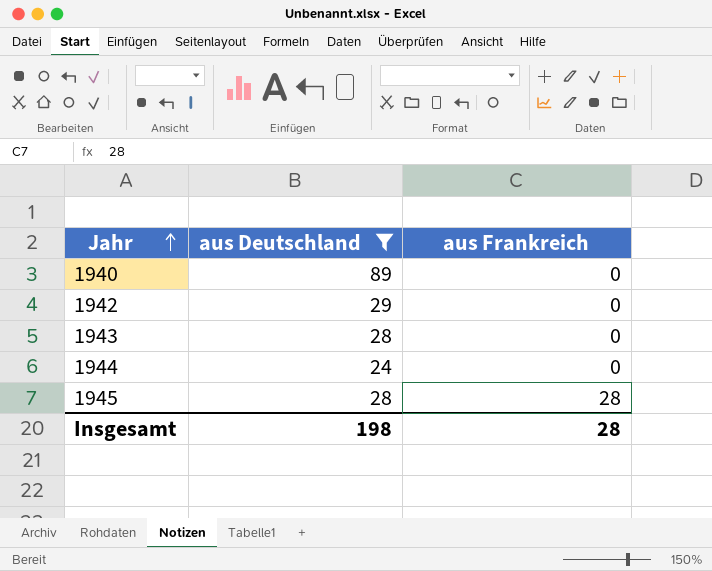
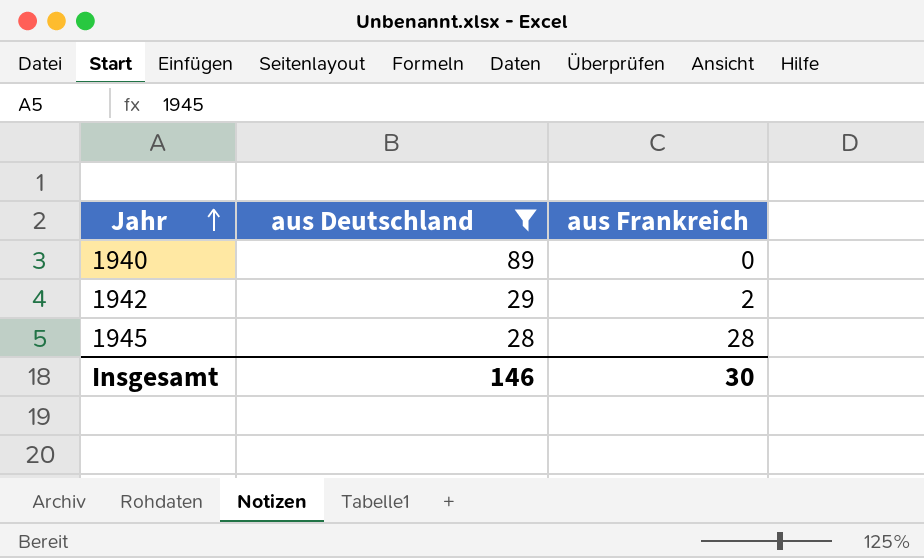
row 1943: 28 | 0 -> none
row 1944: 24 | 0 -> none
1942 | aus Frankreich: 0 -> 2
Insgesamt | aus Deutschland: 198 -> 146
Insgesamt | aus Frankreich: 28 -> 30

